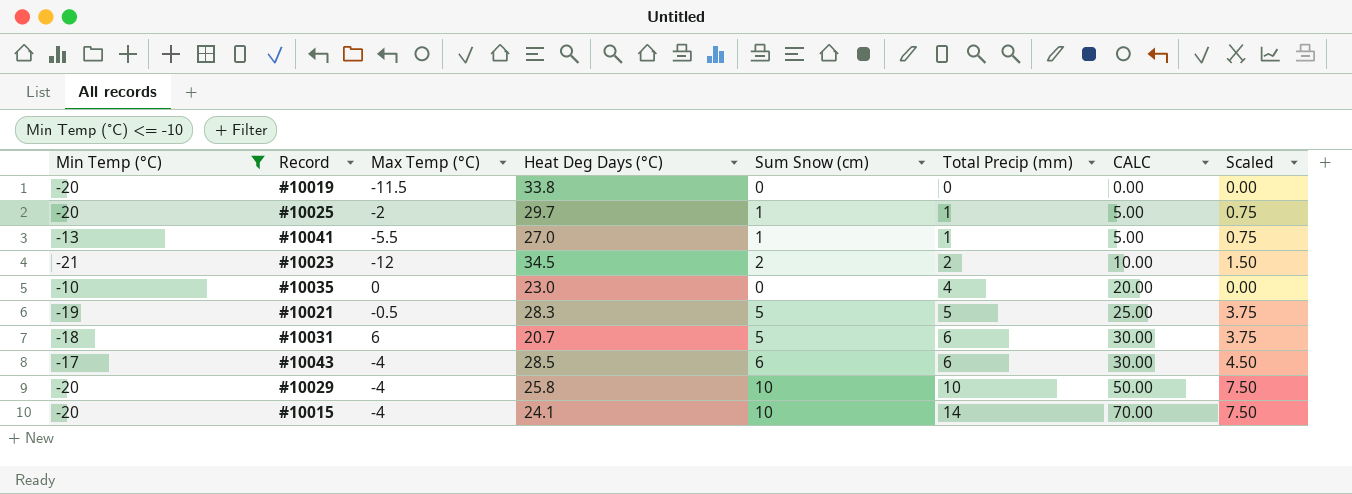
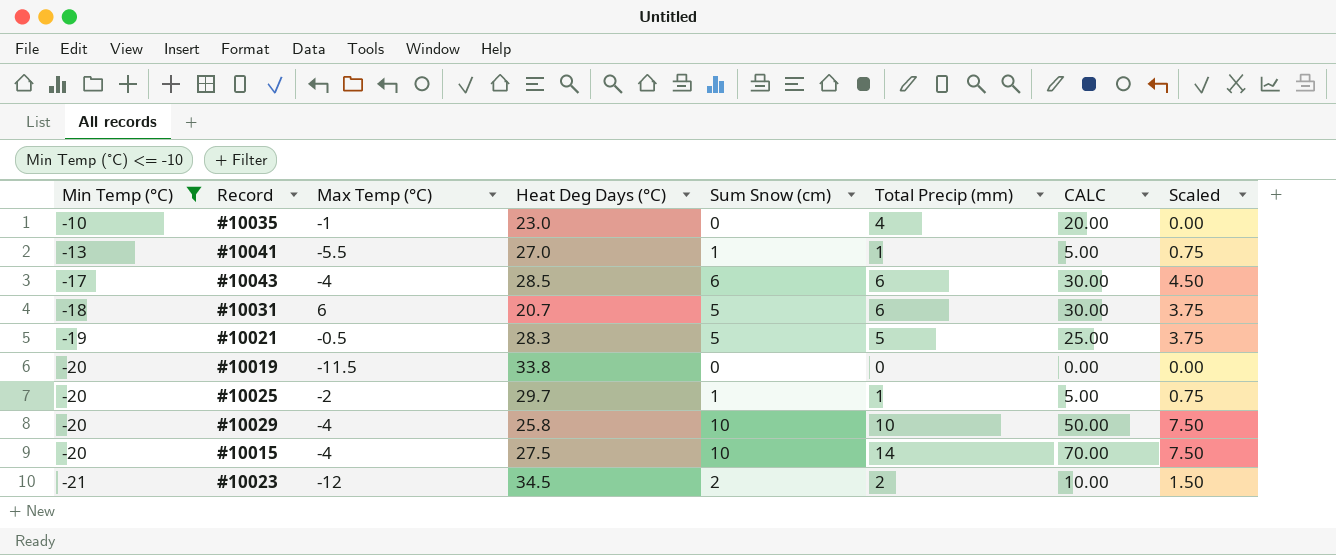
row order: Total Precip (mm) ascending -> Min Temp (°C) descending
#10035 | Max Temp (°C): 0 -> -1
#10015 | Heat Deg Days (°C): 24.1 -> 27.5

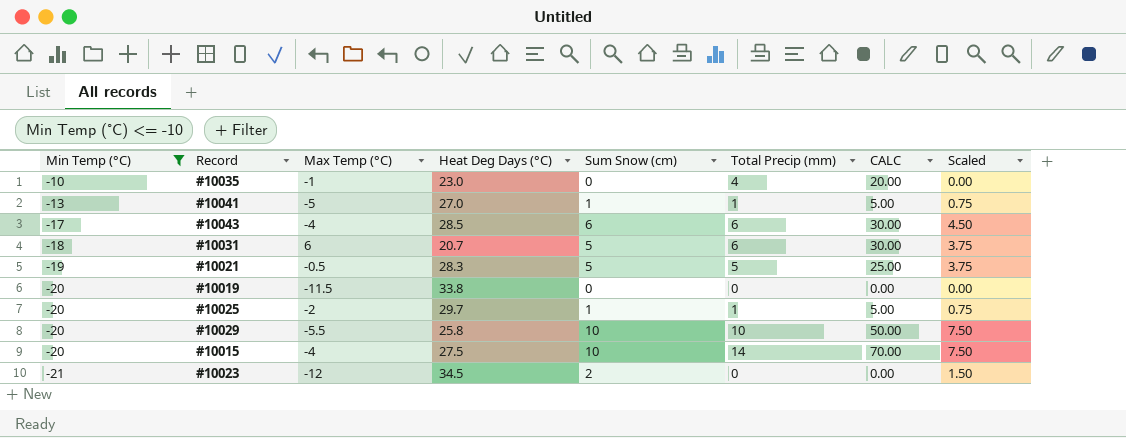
#10041 | Max Temp (°C): -5.5 -> -5
#10029 | Max Temp (°C): -4 -> -5.5
#10023 | Total Precip (mm): 2 -> 0
#10023 | CALC: 10.00 -> 0.00

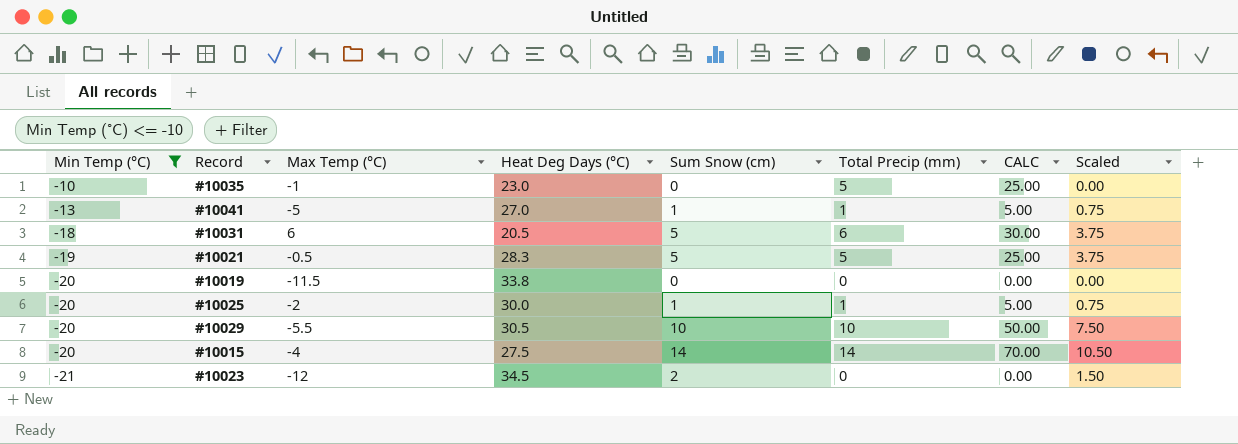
row #10043: -17 | -4 | 28.5 | 6 | 6 | 30.00 | 4.50 -> none
#10035 | Total Precip (mm): 4 -> 5
#10035 | CALC: 20.00 -> 25.00
#10031 | Heat Deg Days (°C): 20.7 -> 20.5
#10025 | Heat Deg Days (°C): 29.7 -> 30.0
#10029 | Heat Deg Days (°C): 25.8 -> 30.5
#10015 | Sum Snow (cm): 10 -> 14
#10015 | Scaled: 7.50 -> 10.50

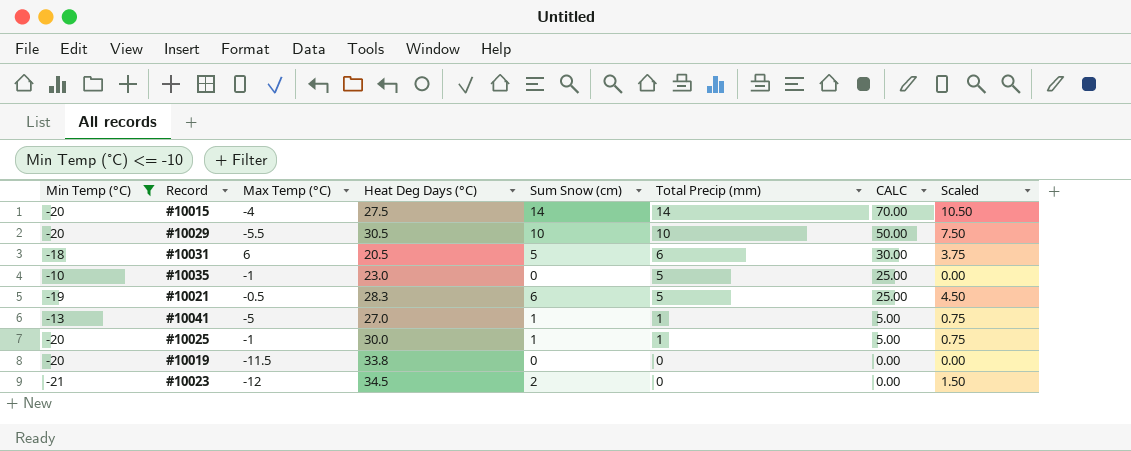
row order: Min Temp (°C) descending -> Total Precip (mm) descending
#10021 | Sum Snow (cm): 5 -> 6
#10021 | Scaled: 3.75 -> 4.50
#10025 | Max Temp (°C): -2 -> -1

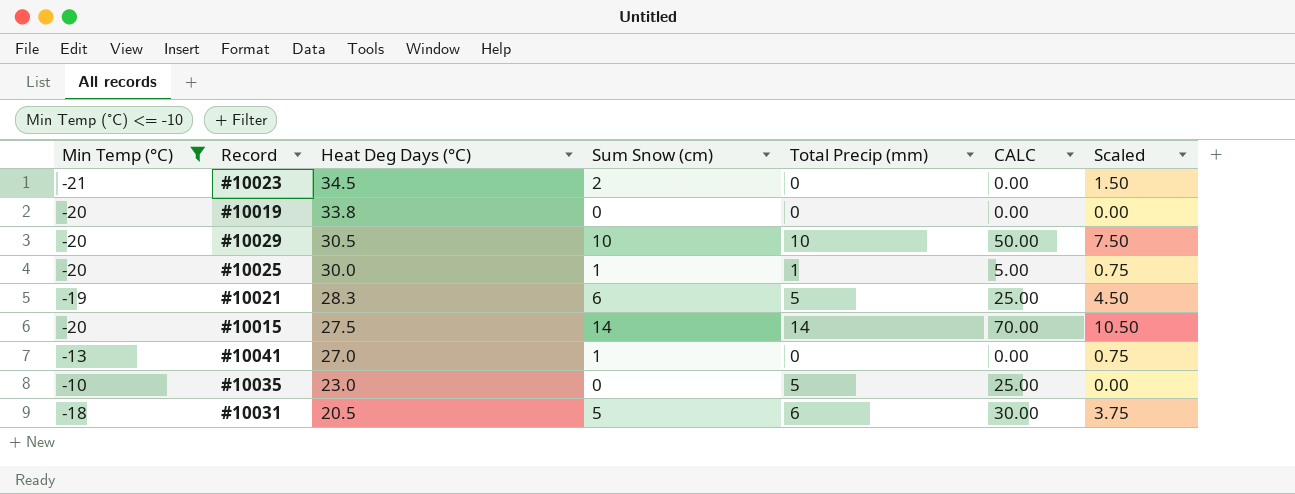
row order: Total Precip (mm) descending -> Heat Deg Days (°C) descending
column Max Temp (°C) | position: 3 -> none
#10041 | Total Precip (mm): 1 -> 0
#10041 | CALC: 5.00 -> 0.00

